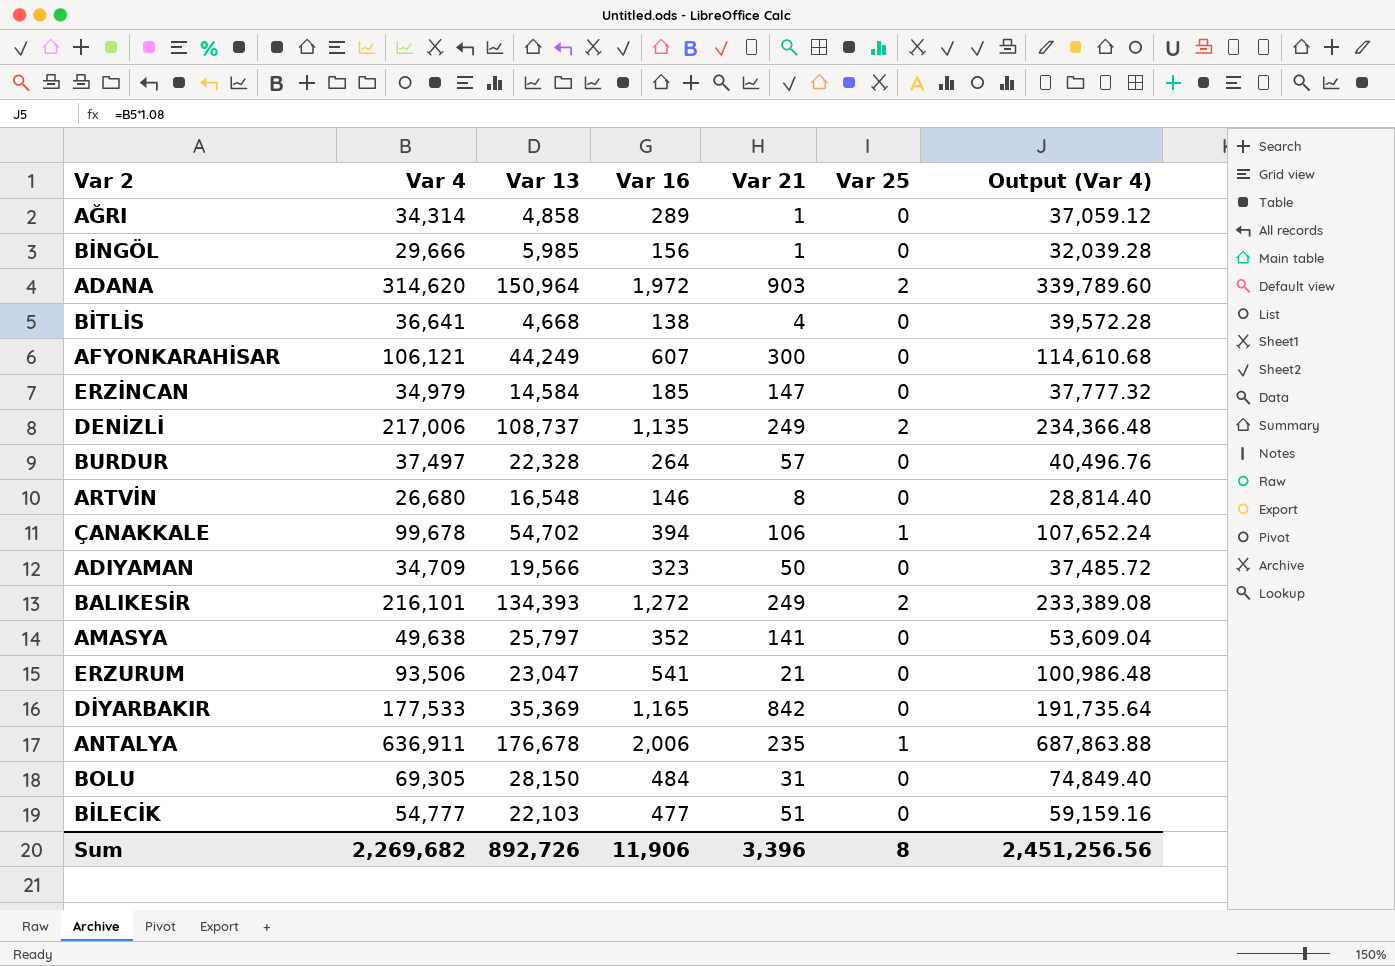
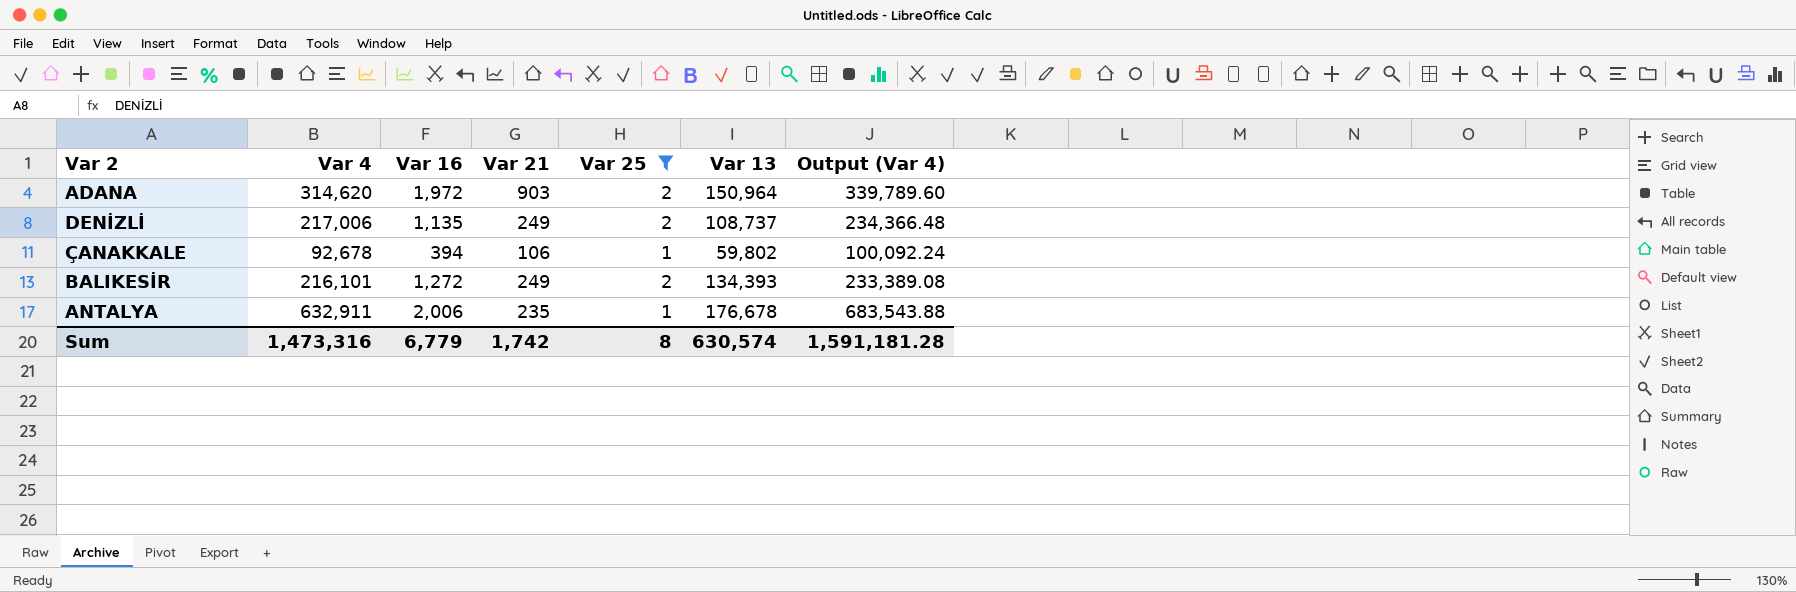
filter: none -> Var 25 != 0
column Var 13 | position: 3 -> 6
ÇANAKKALE | Var 4: 99,678 -> 92,678
ÇANAKKALE | Var 13: 54,702 -> 59,802
ÇANAKKALE | Output (Var 4): 107,652.24 -> 100,092.24
ANTALYA | Var 4: 636,911 -> 632,911
ANTALYA | Output (Var 4): 687,863.88 -> 683,543.88
Sum | Var 4: 2,269,682 -> 1,473,316
Sum | Var 16: 11,906 -> 6,779
Sum | Var 21: 3,396 -> 1,742
Sum | Var 13: 892,726 -> 630,574
Sum | Output (Var 4): 2,451,256.56 -> 1,591,181.28

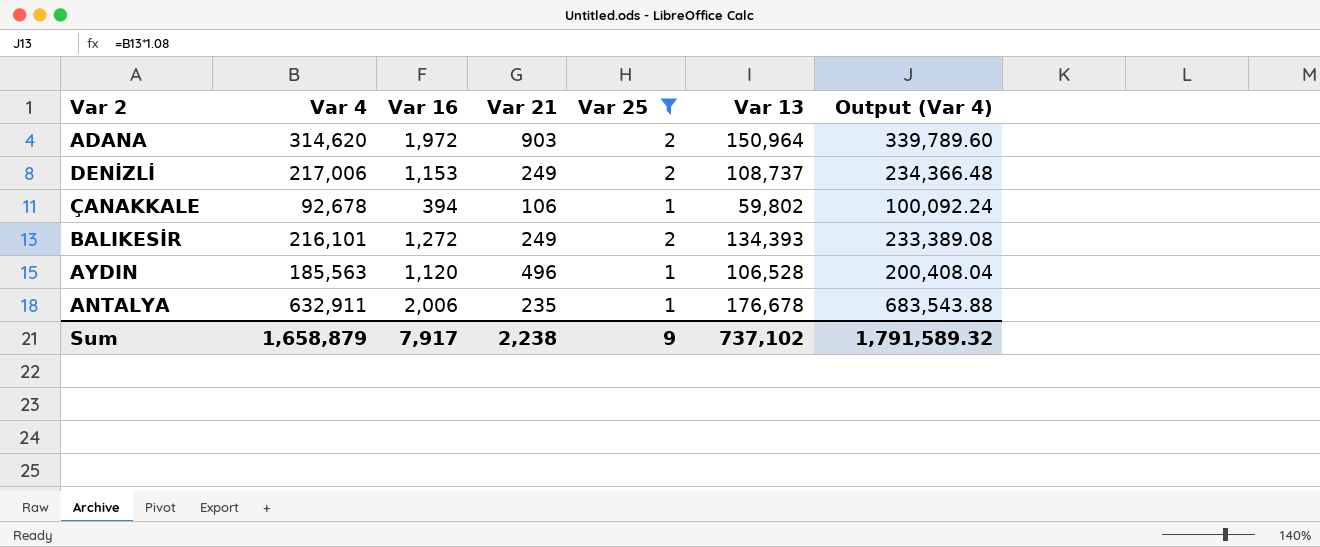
DENİZLİ | Var 16: 1,135 -> 1,153
row AYDIN: none -> 185,563 | 1,120 | 496 | 1 | 106,528 | 200,408.04
Sum | Var 4: 1,473,316 -> 1,658,879
Sum | Var 16: 6,779 -> 7,917
Sum | Var 21: 1,742 -> 2,238
Sum | Var 25: 8 -> 9
Sum | Var 13: 630,574 -> 737,102
Sum | Output (Var 4): 1,591,181.28 -> 1,791,589.32

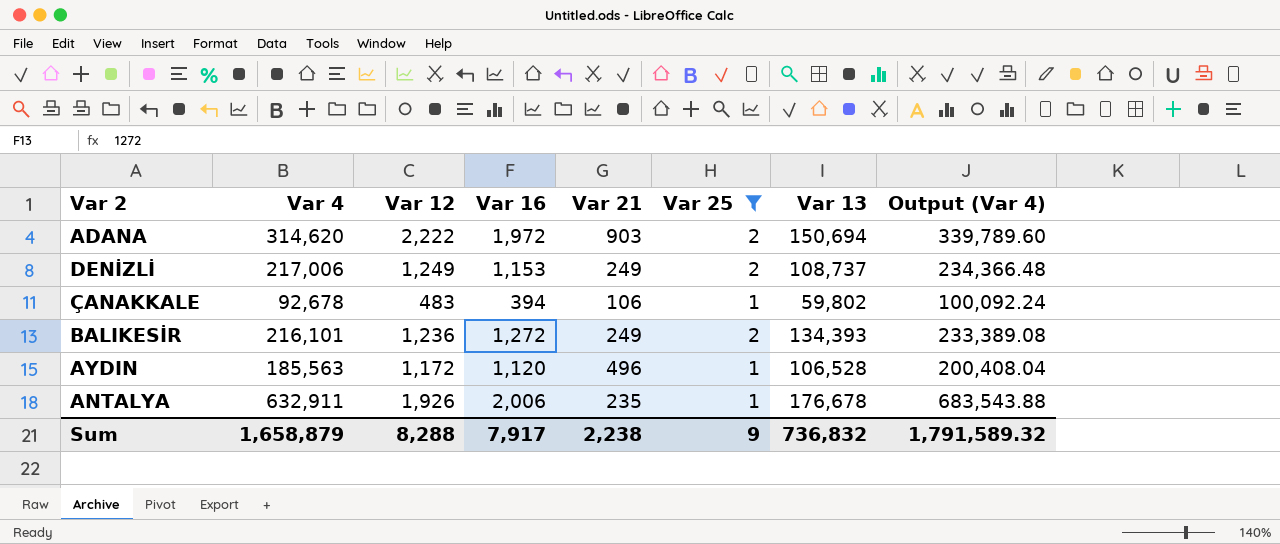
column Var 12 | position: none -> 3
ADANA | Var 13: 150,964 -> 150,694
Sum | Var 13: 737,102 -> 736,832

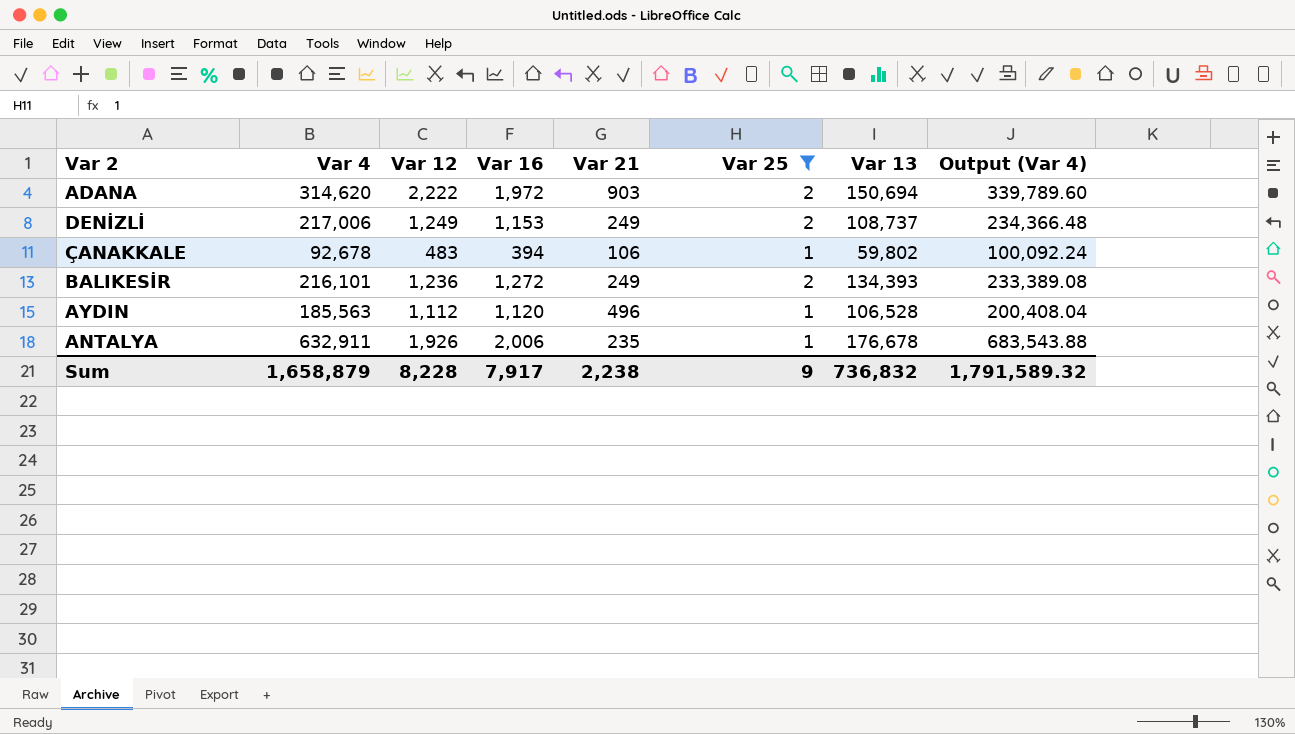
AYDIN | Var 12: 1,172 -> 1,112
Sum | Var 12: 8,288 -> 8,228

